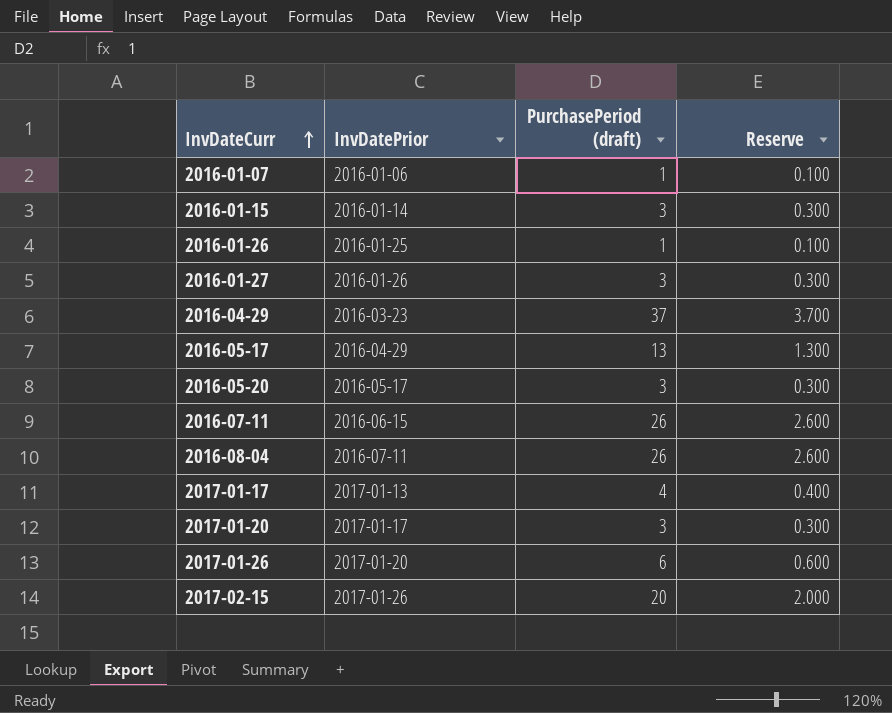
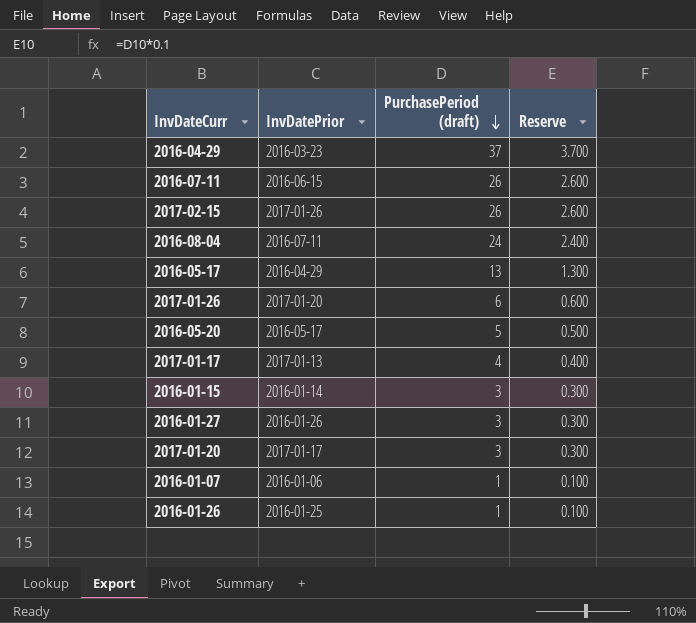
row order: InvDateCurr ascending -> PurchasePeriod (draft) descending
2017-02-15 | PurchasePeriod (draft): 20 -> 26
2017-02-15 | Reserve: 2.000 -> 2.600
2016-08-04 | PurchasePeriod (draft): 26 -> 24
2016-08-04 | Reserve: 2.600 -> 2.400
2016-05-20 | PurchasePeriod (draft): 3 -> 5
2016-05-20 | Reserve: 0.300 -> 0.500

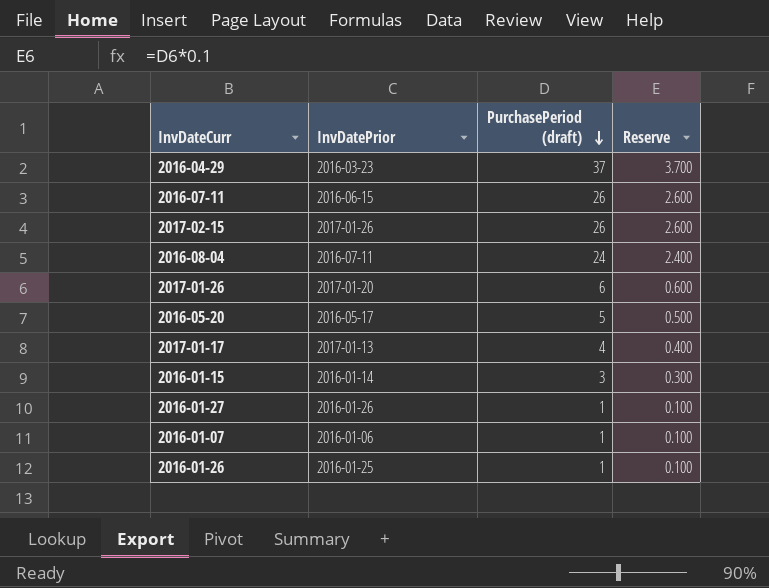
row 2016-05-17: 2016-04-29 | 13 | 1.300 -> none
row 2017-01-20: 2017-01-17 | 3 | 0.300 -> none
2016-01-27 | PurchasePeriod (draft): 3 -> 1
2016-01-27 | Reserve: 0.300 -> 0.100

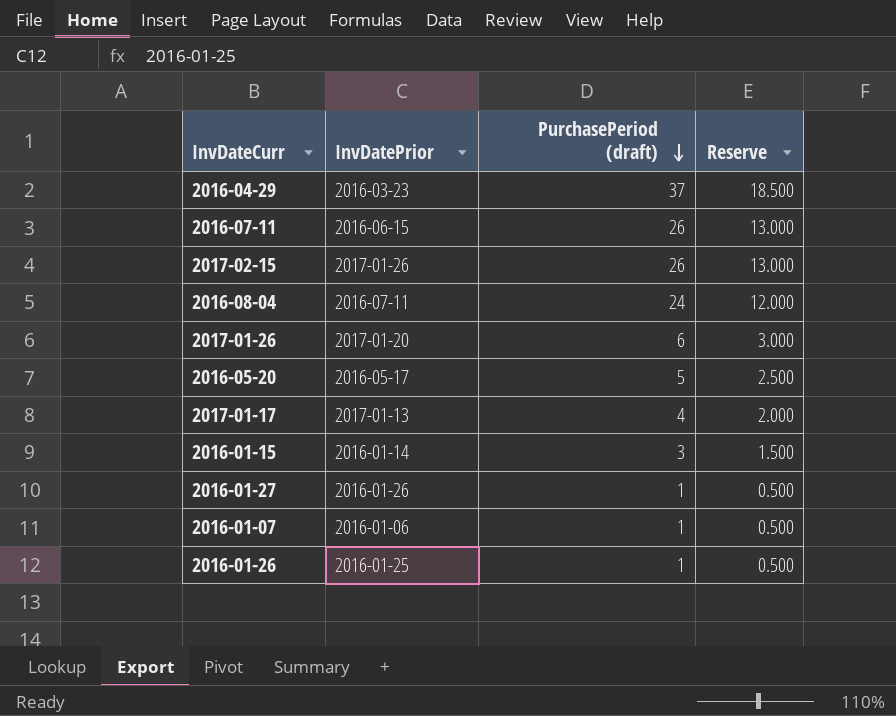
column Reserve | formula: [PurchasePeriod (draft)] * 0.1 -> [PurchasePeriod (draft)] * 0.5

